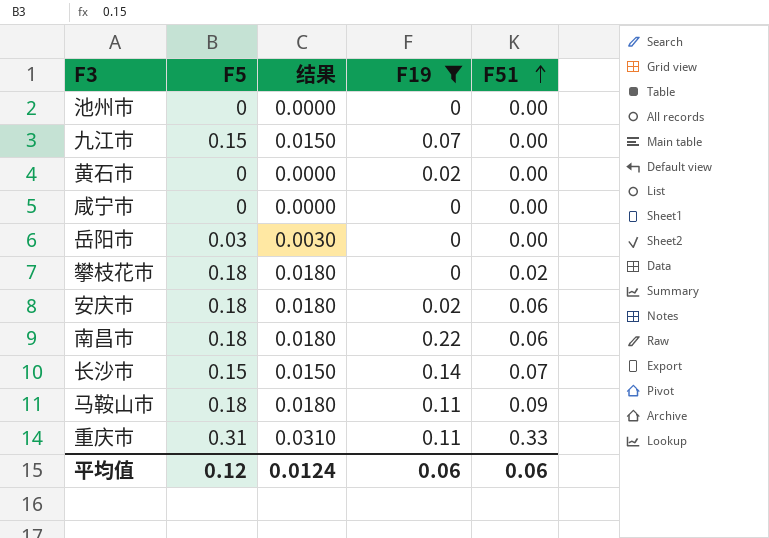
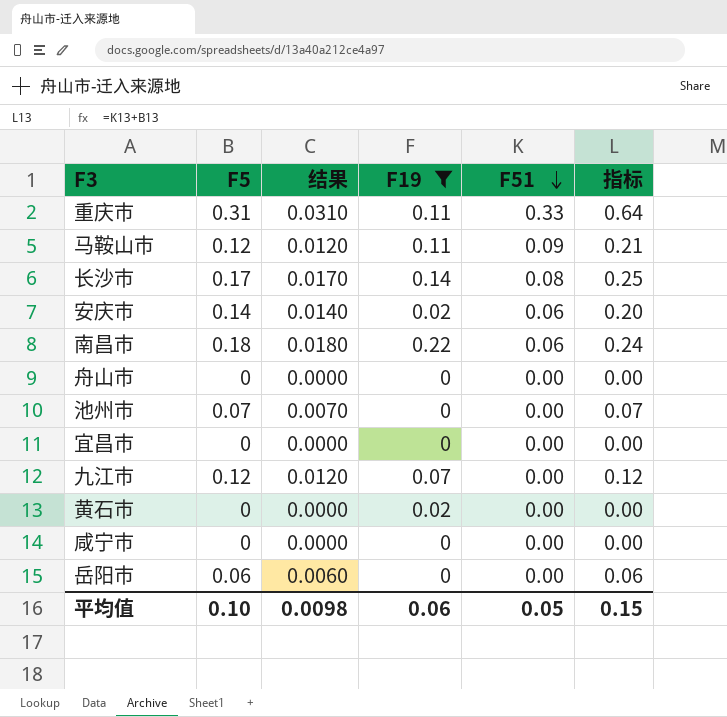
row order: F51 ascending -> F51 descending
column 指标 | formula: none -> [F5] + [F51]
row 攀枝花市: 0.18 | 0.0180 | 0 | 0.02 -> none
马鞍山市 | F5: 0.18 -> 0.12
马鞍山市 | 结果: 0.0180 -> 0.0120
长沙市 | F5: 0.15 -> 0.17
长沙市 | 结果: 0.0150 -> 0.0170
长沙市 | F51: 0.07 -> 0.08
安庆市 | F5: 0.18 -> 0.14
安庆市 | 结果: 0.0180 -> 0.0140
row 舟山市: none -> 0 | 0.0000 | 0 | 0.00 | 0.00
池州市 | F5: 0 -> 0.07
池州市 | 结果: 0.0000 -> 0.0070
row 宜昌市: none -> 0 | 0.0000 | 0 | 0.00 | 0.00
九江市 | F5: 0.15 -> 0.12
九江市 | 结果: 0.0150 -> 0.0120
岳阳市 | F5: 0.03 -> 0.06
岳阳市 | 结果: 0.0030 -> 0.0060
平均值 | F5: 0.12 -> 0.10
平均值 | 结果: 0.0124 -> 0.0098
平均值 | F51: 0.06 -> 0.05

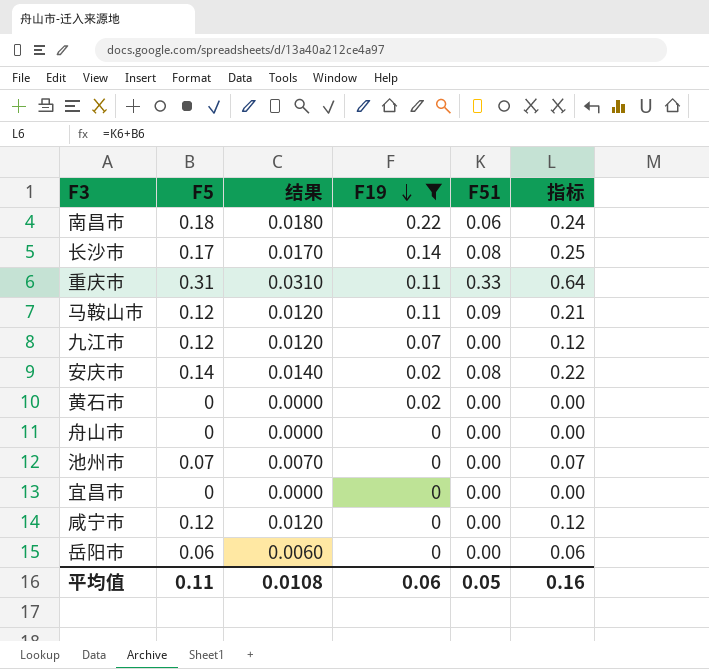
row order: F51 descending -> F19 descending
安庆市 | F51: 0.06 -> 0.08
安庆市 | 指标: 0.20 -> 0.22
咸宁市 | F5: 0 -> 0.12
咸宁市 | 结果: 0.0000 -> 0.0120
咸宁市 | 指标: 0.00 -> 0.12
平均值 | F5: 0.10 -> 0.11
平均值 | 结果: 0.0098 -> 0.0108
平均值 | 指标: 0.15 -> 0.16

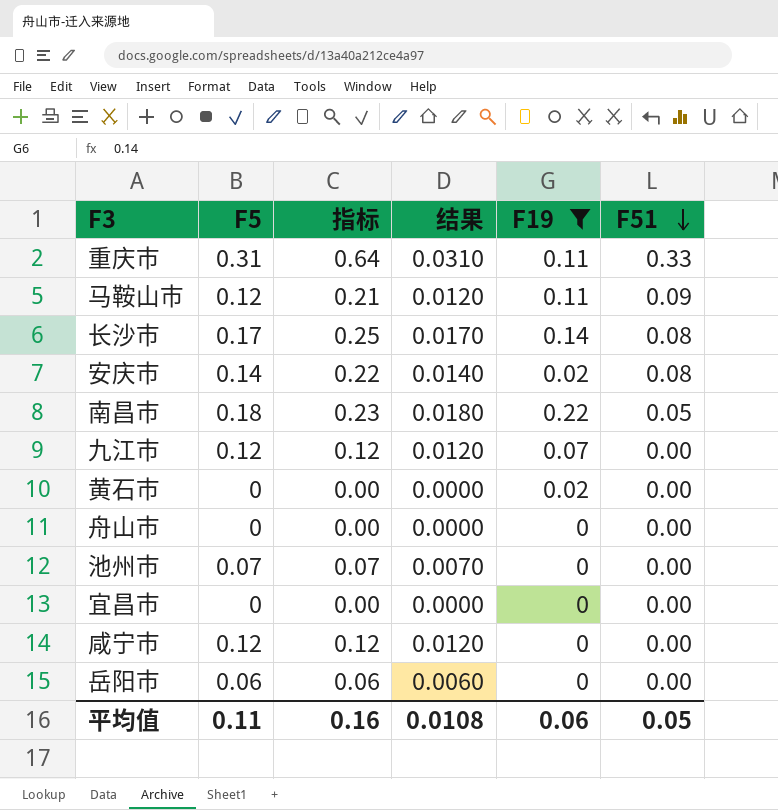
row order: F19 descending -> F51 descending
column 指标 | position: 6 -> 3
南昌市 | 指标: 0.24 -> 0.23
南昌市 | F51: 0.06 -> 0.05

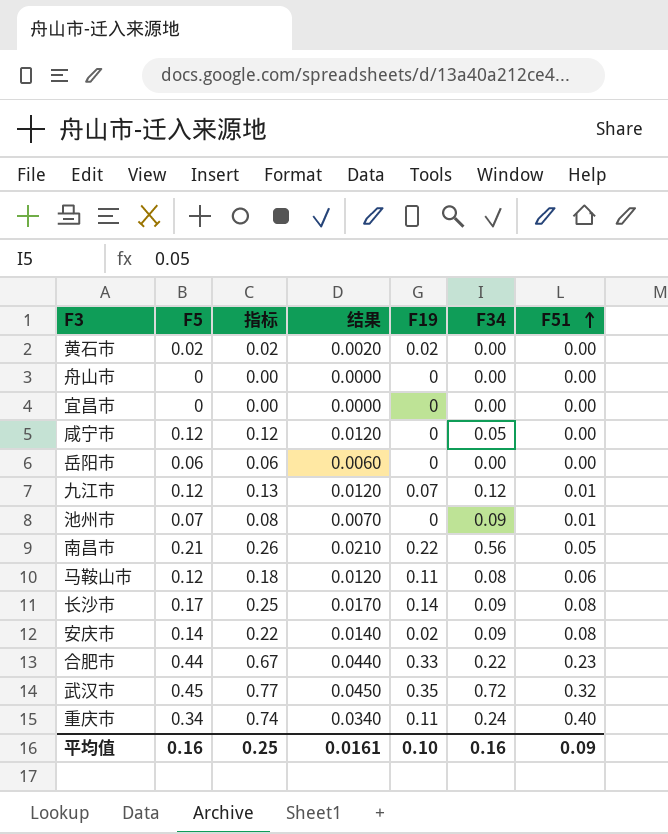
filter: F19 <= 0.22 -> none
row order: F51 descending -> F51 ascending
column F34 | position: none -> 6
黄石市 | F5: 0 -> 0.02
黄石市 | 指标: 0.00 -> 0.02
黄石市 | 结果: 0.0000 -> 0.0020
九江市 | 指标: 0.12 -> 0.13
九江市 | F51: 0.00 -> 0.01
池州市 | 指标: 0.07 -> 0.08
池州市 | F51: 0.00 -> 0.01
南昌市 | F5: 0.18 -> 0.21
南昌市 | 指标: 0.23 -> 0.26
南昌市 | 结果: 0.0180 -> 0.0210
马鞍山市 | 指标: 0.21 -> 0.18
马鞍山市 | F51: 0.09 -> 0.06
重庆市 | F5: 0.31 -> 0.34
重庆市 | 指标: 0.64 -> 0.74
重庆市 | 结果: 0.0310 -> 0.0340
重庆市 | F51: 0.33 -> 0.40
平均值 | F5: 0.11 -> 0.16
平均值 | 指标: 0.16 -> 0.25
平均值 | 结果: 0.0108 -> 0.0161
平均值 | F19: 0.06 -> 0.10
平均值 | F51: 0.05 -> 0.09

